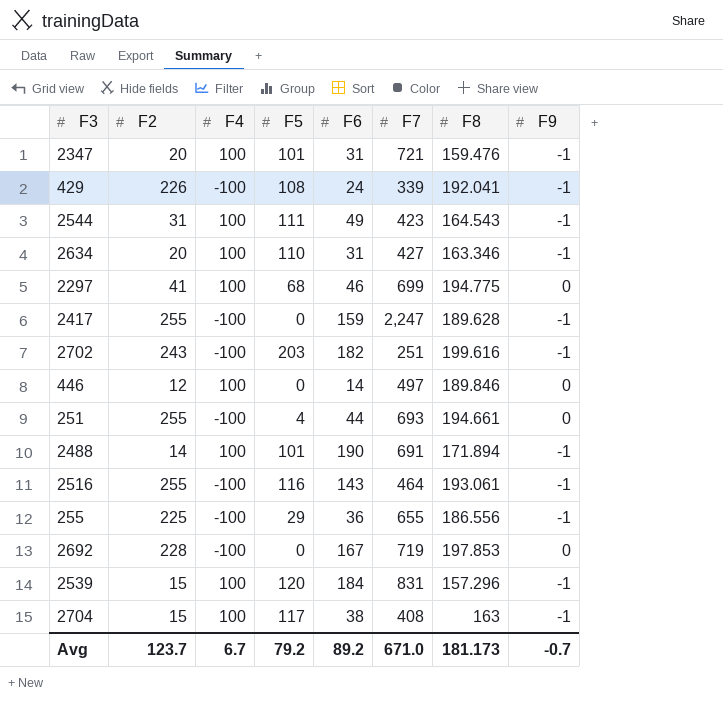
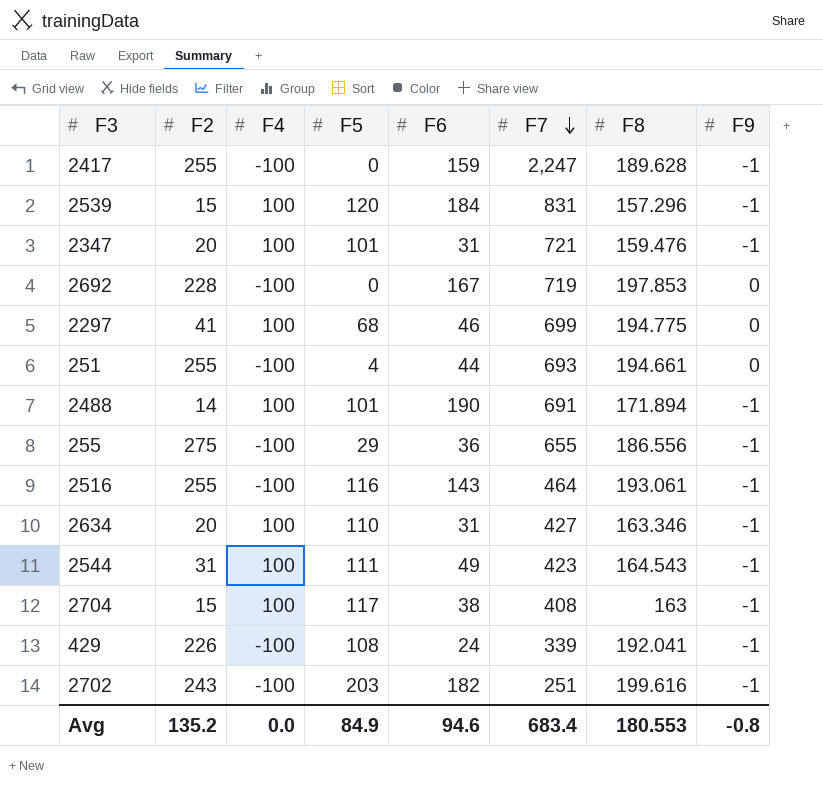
row order: none -> F7 descending
row 446: 12 | 100 | 0 | 14 | 497 | 189.846 | 0 -> none
255 | F2: 225 -> 275
Avg | F2: 123.7 -> 135.2
Avg | F4: 6.7 -> 0.0
Avg | F5: 79.2 -> 84.9
Avg | F6: 89.2 -> 94.6
Avg | F7: 671.0 -> 683.4
Avg | F8: 181.173 -> 180.553
Avg | F9: -0.7 -> -0.8

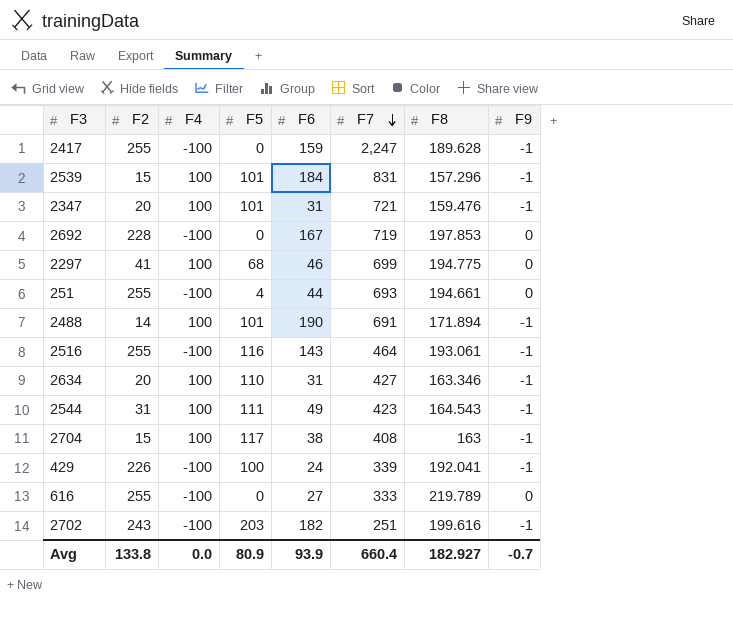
row 255: 275 | -100 | 29 | 36 | 655 | 186.556 | -1 -> none
2539 | F5: 120 -> 101
429 | F5: 108 -> 100
row 616: none -> 255 | -100 | 0 | 27 | 333 | 219.789 | 0
Avg | F2: 135.2 -> 133.8
Avg | F5: 84.9 -> 80.9
Avg | F6: 94.6 -> 93.9
Avg | F7: 683.4 -> 660.4
Avg | F8: 180.553 -> 182.927
Avg | F9: -0.8 -> -0.7

